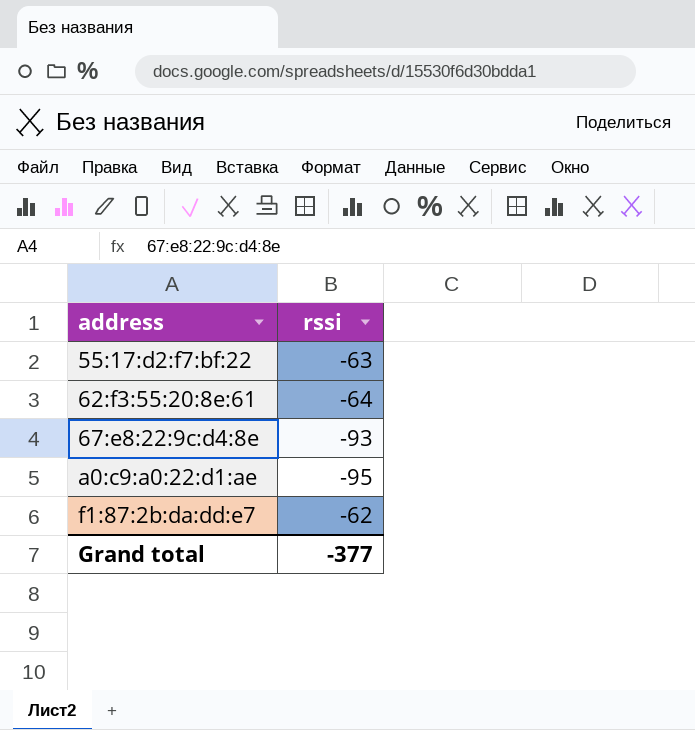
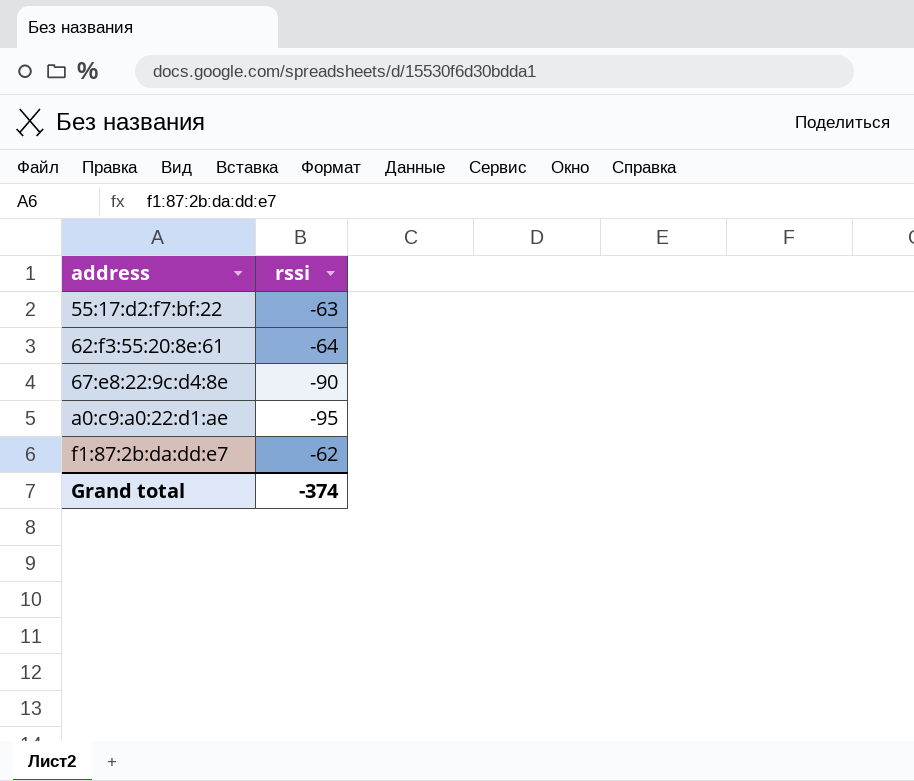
67:e8:22:9c:d4:8e | rssi: -93 -> -90
Grand total | rssi: -377 -> -374

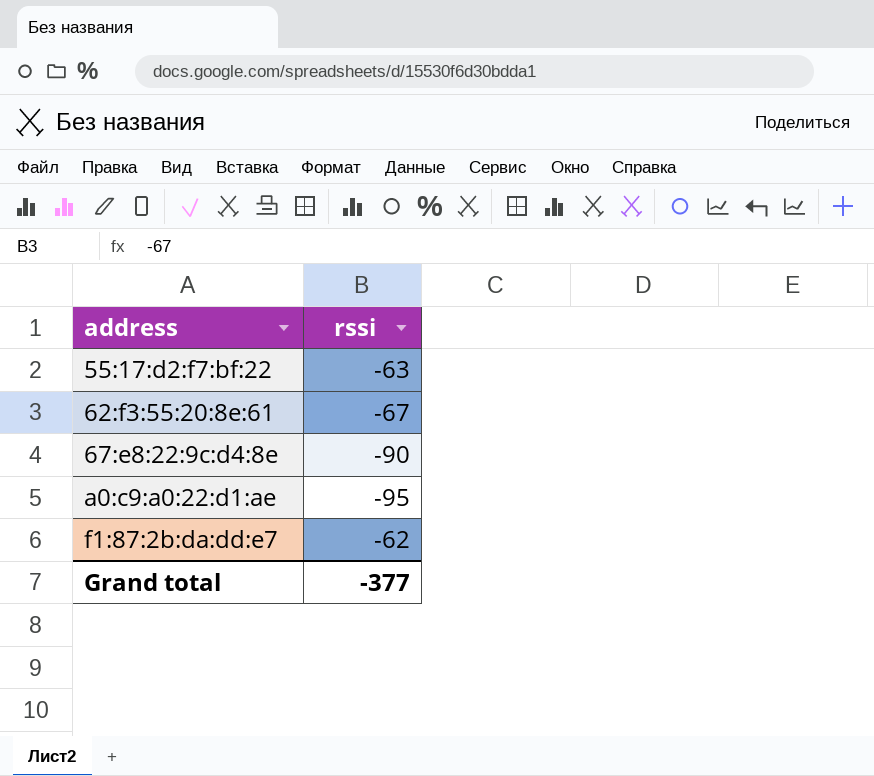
62:f3:55:20:8e:61 | rssi: -64 -> -67
Grand total | rssi: -374 -> -377

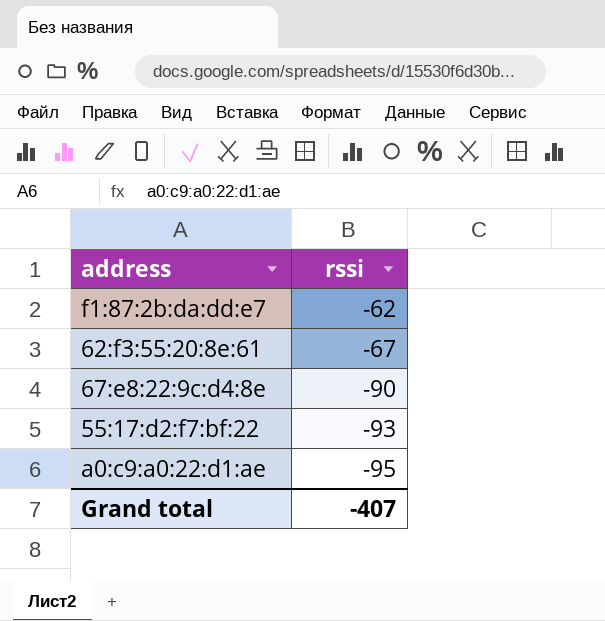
row order: address ascending -> rssi descending
55:17:d2:f7:bf:22 | rssi: -63 -> -93
Grand total | rssi: -377 -> -407

